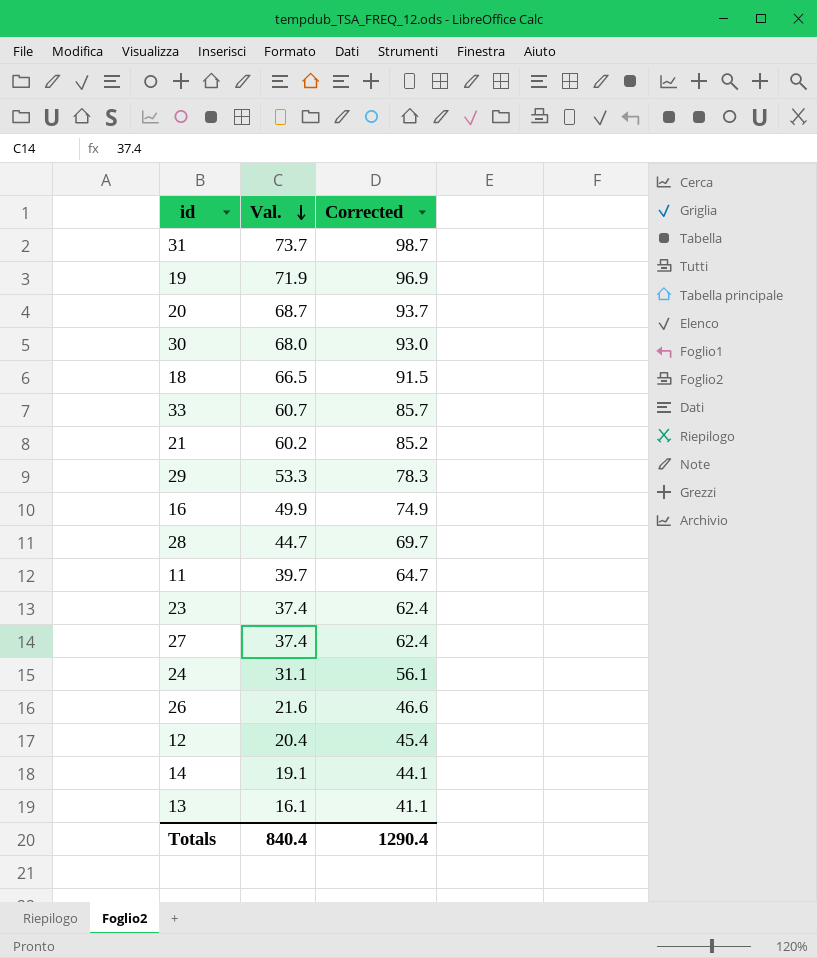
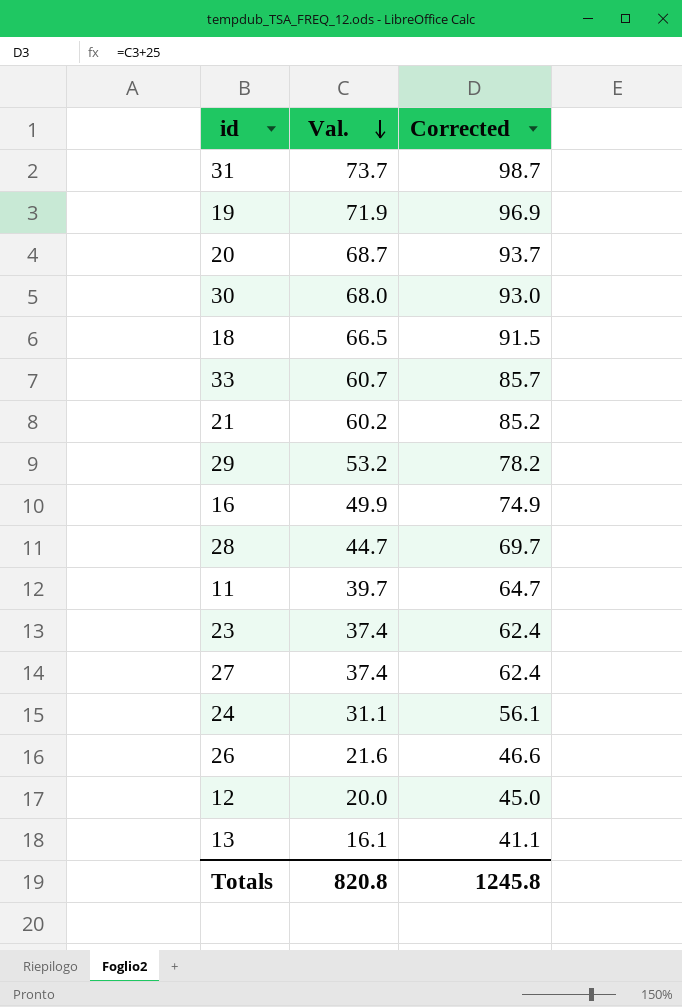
row 14: 19.1 | 44.1 -> none
29 | Val.: 53.3 -> 53.2
29 | Corrected: 78.3 -> 78.2
12 | Val.: 20.4 -> 20.0
12 | Corrected: 45.4 -> 45.0
Totals | Val.: 840.4 -> 820.8
Totals | Corrected: 1290.4 -> 1245.8

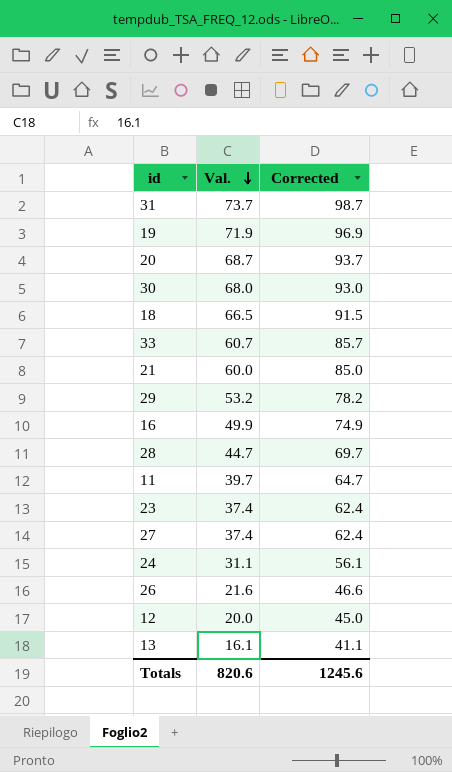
21 | Val.: 60.2 -> 60.0
21 | Corrected: 85.2 -> 85.0
Totals | Val.: 820.8 -> 820.6
Totals | Corrected: 1245.8 -> 1245.6

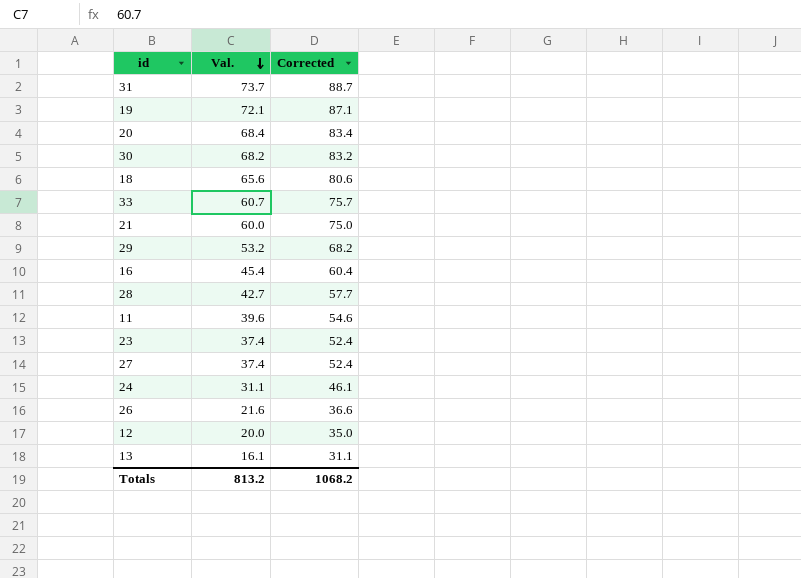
column Corrected | formula: [Val.] + 25 -> [Val.] + 15
19 | Val.: 71.9 -> 72.1
20 | Val.: 68.7 -> 68.4
30 | Val.: 68.0 -> 68.2
18 | Val.: 66.5 -> 65.6
16 | Val.: 49.9 -> 45.4
28 | Val.: 44.7 -> 42.7
11 | Val.: 39.7 -> 39.6
Totals | Val.: 820.6 -> 813.2
Totals | Corrected: 1245.6 -> 1068.2

